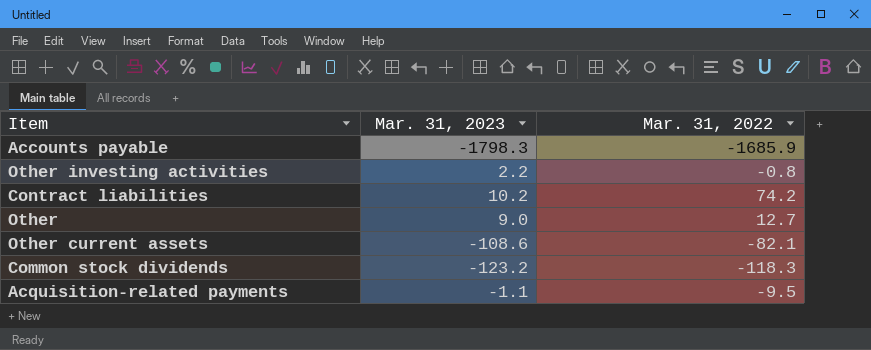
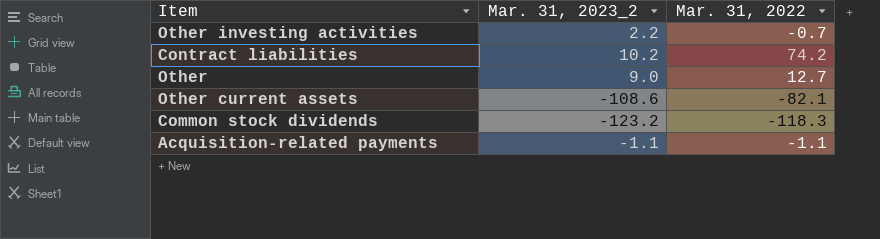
column name: Mar. 31, 2023 -> Mar. 31, 2023_2
row Accounts payable: -1798.3 | -1685.9 -> none
Other investing activities | Mar. 31, 2022: -0.8 -> -0.7
Acquisition-related payments | Mar. 31, 2022: -9.5 -> -1.1

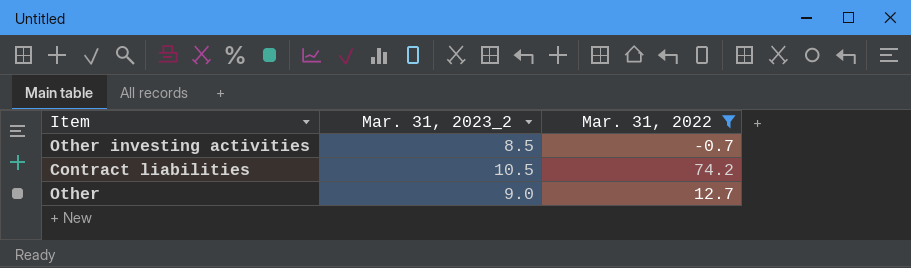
filter: none -> Mar. 31, 2022 >= -0.7
Other investing activities | Mar. 31, 2023_2: 2.2 -> 8.5
Contract liabilities | Mar. 31, 2023_2: 10.2 -> 10.5

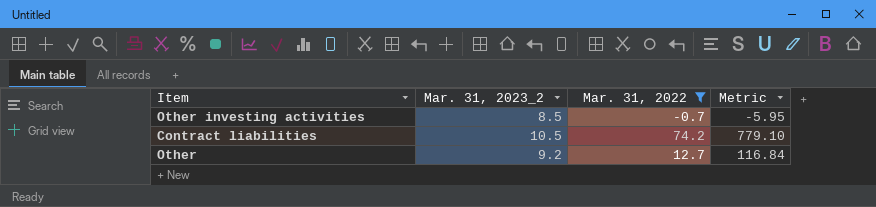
column Metric | formula: none -> [Mar. 31, 2023_2] * [Mar. 31, 2022]
Other | Mar. 31, 2023_2: 9.0 -> 9.2

